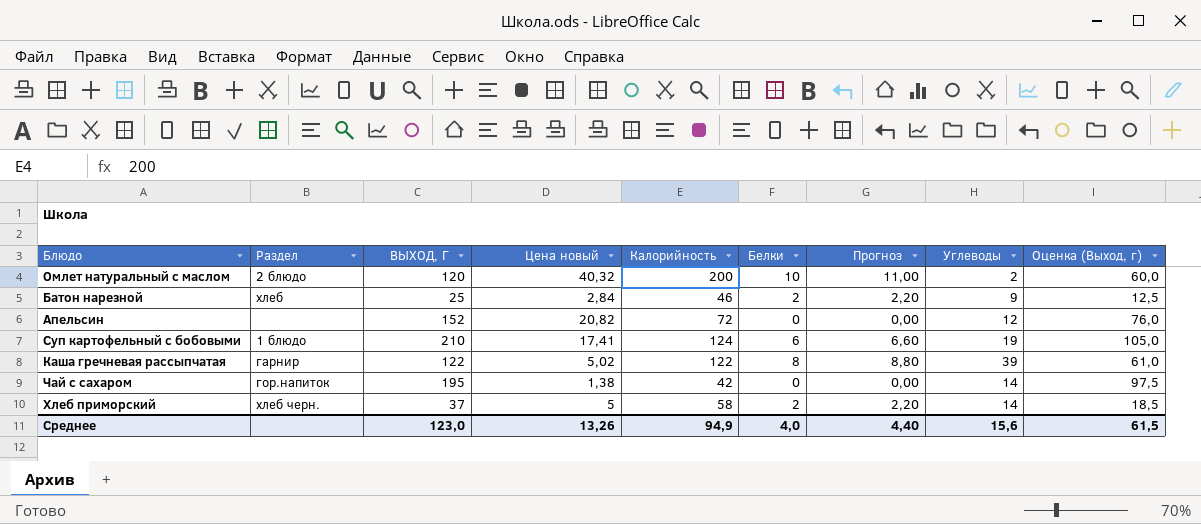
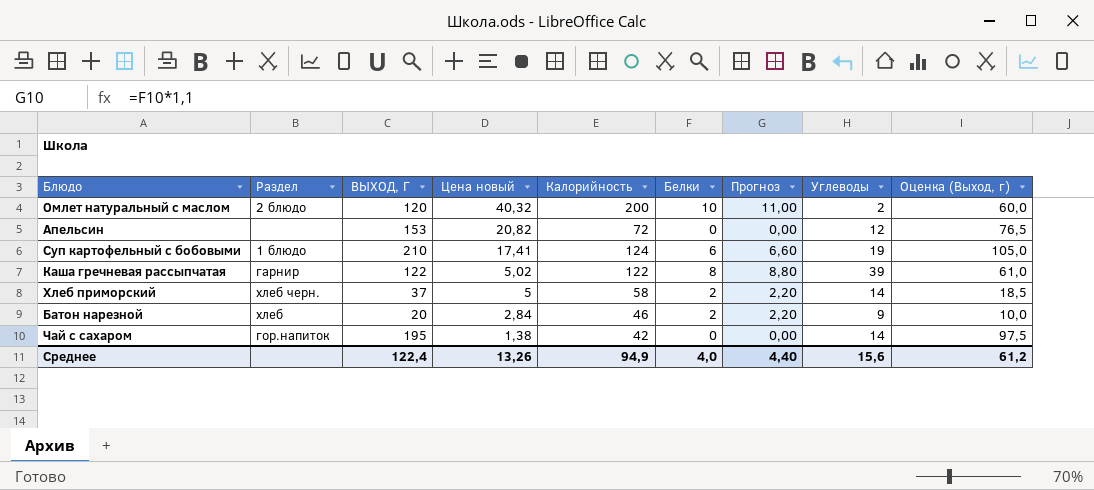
row order: none -> Цена новый descending
Апельсин | ВЫХОД, Г: 152 -> 153
Апельсин | Оценка (Выход, г): 76,0 -> 76,5
Батон нарезной | ВЫХОД, Г: 25 -> 20
Батон нарезной | Оценка (Выход, г): 12,5 -> 10,0
Среднее | ВЫХОД, Г: 123,0 -> 122,4
Среднее | Оценка (Выход, г): 61,5 -> 61,2

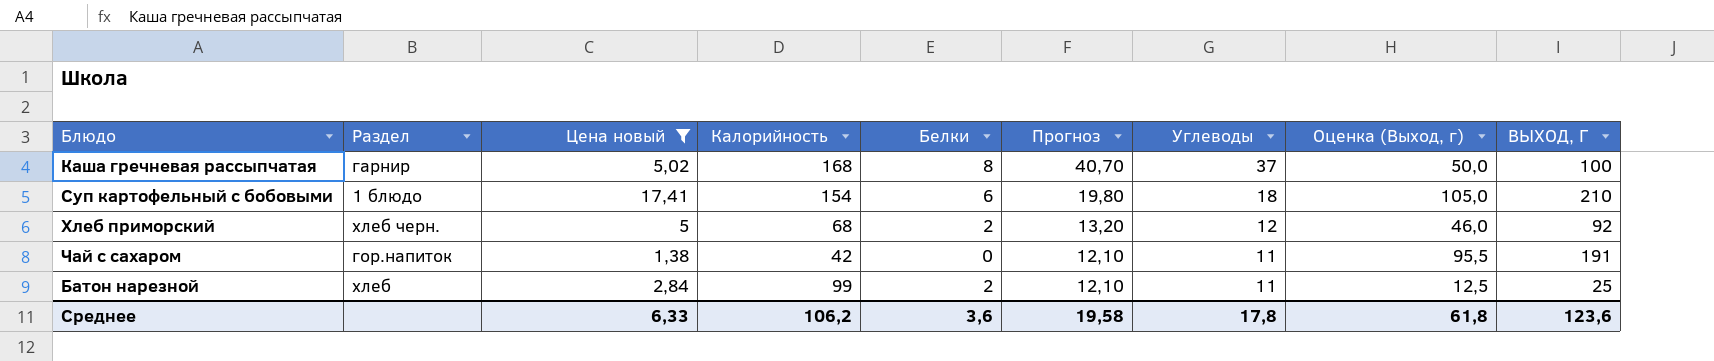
filter: none -> Цена новый <= 17,41
row order: Цена новый descending -> Прогноз descending
column Прогноз | formula: [Белки] * 1,1 -> [Углеводы] * 1,1
column ВЫХОД, Г | position: 3 -> 9
Каша гречневая рассыпчатая | Калорийность: 122 -> 168
Каша гречневая рассыпчатая | Углеводы: 39 -> 37
Каша гречневая рассыпчатая | Оценка (Выход, г): 61,0 -> 50,0
Каша гречневая рассыпчатая | ВЫХОД, Г: 122 -> 100
Суп картофельный с бобовыми | Калорийность: 124 -> 154
Суп картофельный с бобовыми | Углеводы: 19 -> 18
Хлеб приморский | Калорийность: 58 -> 68
Хлеб приморский | Углеводы: 14 -> 12
Хлеб приморский | Оценка (Выход, г): 18,5 -> 46,0
Хлеб приморский | ВЫХОД, Г: 37 -> 92
Чай с сахаром | Углеводы: 14 -> 11
Чай с сахаром | Оценка (Выход, г): 97,5 -> 95,5
Чай с сахаром | ВЫХОД, Г: 195 -> 191
Батон нарезной | Калорийность: 46 -> 99
Батон нарезной | Углеводы: 9 -> 11
Батон нарезной | Оценка (Выход, г): 10,0 -> 12,5
Батон нарезной | ВЫХОД, Г: 20 -> 25
Среднее | Цена новый: 13,26 -> 6,33
Среднее | Калорийность: 94,9 -> 106,2
Среднее | Белки: 4,0 -> 3,6
Среднее | Прогноз: 4,40 -> 19,58
Среднее | Углеводы: 15,6 -> 17,8
Среднее | Оценка (Выход, г): 61,2 -> 61,8
Среднее | ВЫХОД, Г: 122,4 -> 123,6

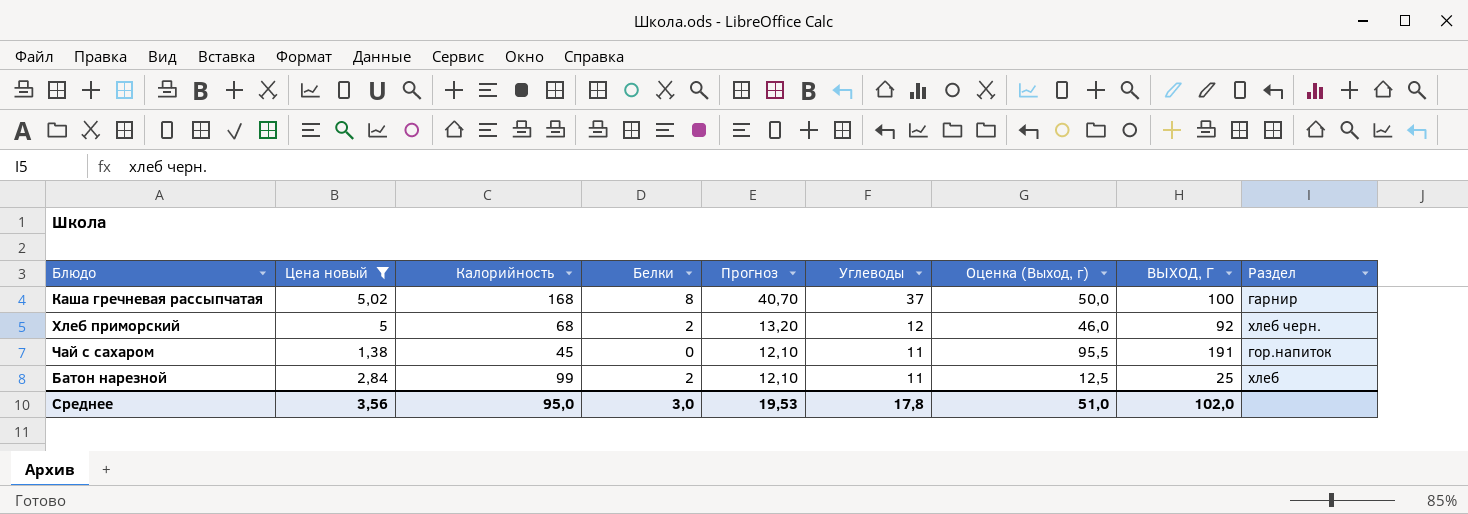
column Раздел | position: 2 -> 9
row Суп картофельный с бобовыми: 1 блюдо | 17,41 | 154 | 6 | 19,80 | 18 | 105,0 | 210 -> none
Чай с сахаром | Калорийность: 42 -> 45
Среднее | Цена новый: 6,33 -> 3,56
Среднее | Калорийность: 106,2 -> 95,0
Среднее | Белки: 3,6 -> 3,0
Среднее | Прогноз: 19,58 -> 19,53
Среднее | Оценка (Выход, г): 61,8 -> 51,0
Среднее | ВЫХОД, Г: 123,6 -> 102,0

